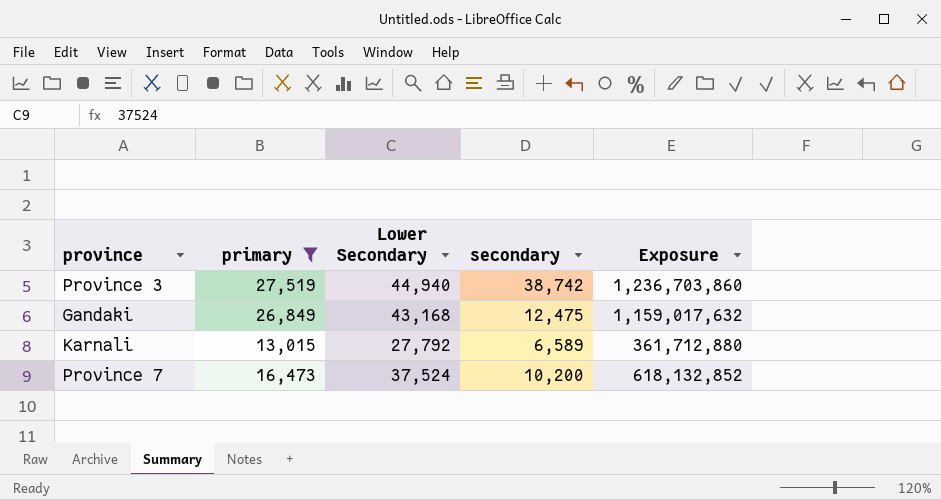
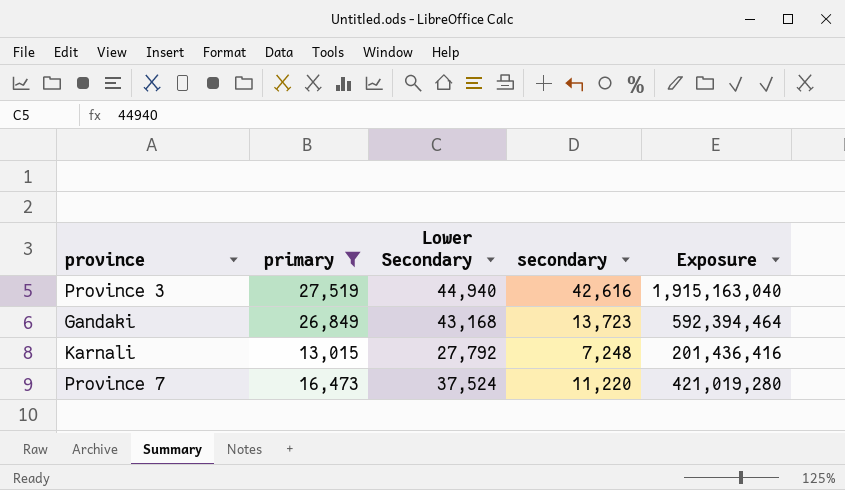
column Exposure | formula: [primary] * [Lower Secondary] -> [Lower Secondary] * [secondary]
Province 3 | secondary: 38,742 -> 42,616
Gandaki | secondary: 12,475 -> 13,723
Karnali | secondary: 6,589 -> 7,248
Province 7 | secondary: 10,200 -> 11,220

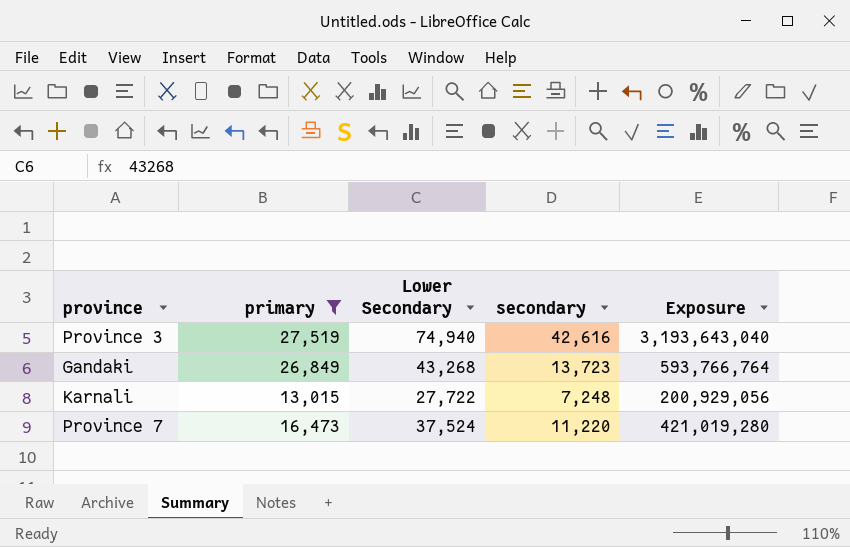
Province 3 | Lower Secondary: 44,940 -> 74,940
Province 3 | Exposure: 1,915,163,040 -> 3,193,643,040
Gandaki | Lower Secondary: 43,168 -> 43,268
Gandaki | Exposure: 592,394,464 -> 593,766,764
Karnali | Lower Secondary: 27,792 -> 27,722
Karnali | Exposure: 201,436,416 -> 200,929,056

